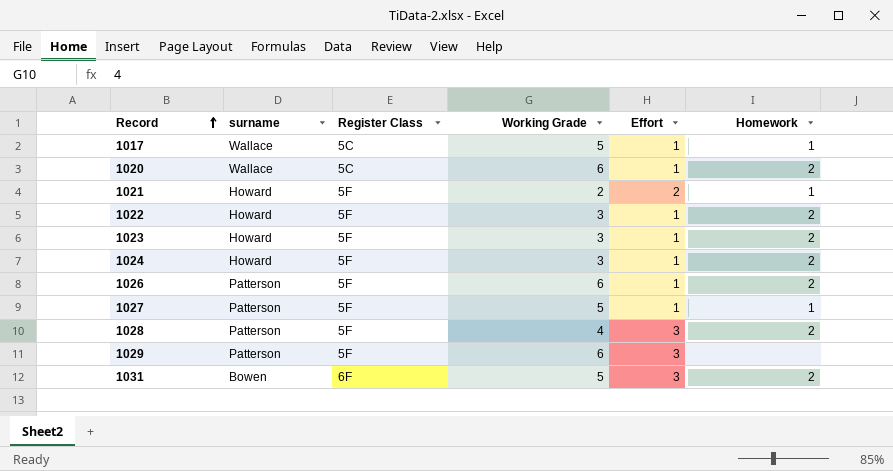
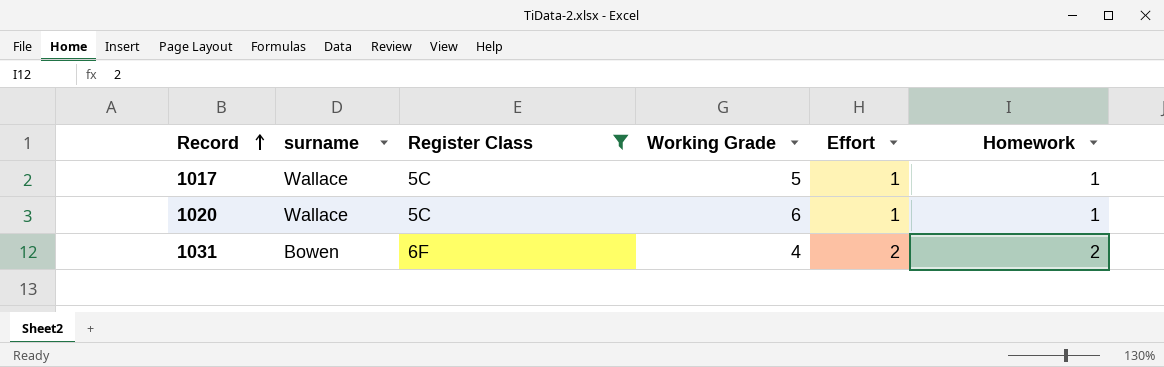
filter: none -> Register Class != 5F
1020 | Homework: 2 -> 1
1031 | Working Grade: 5 -> 4
1031 | Effort: 3 -> 2

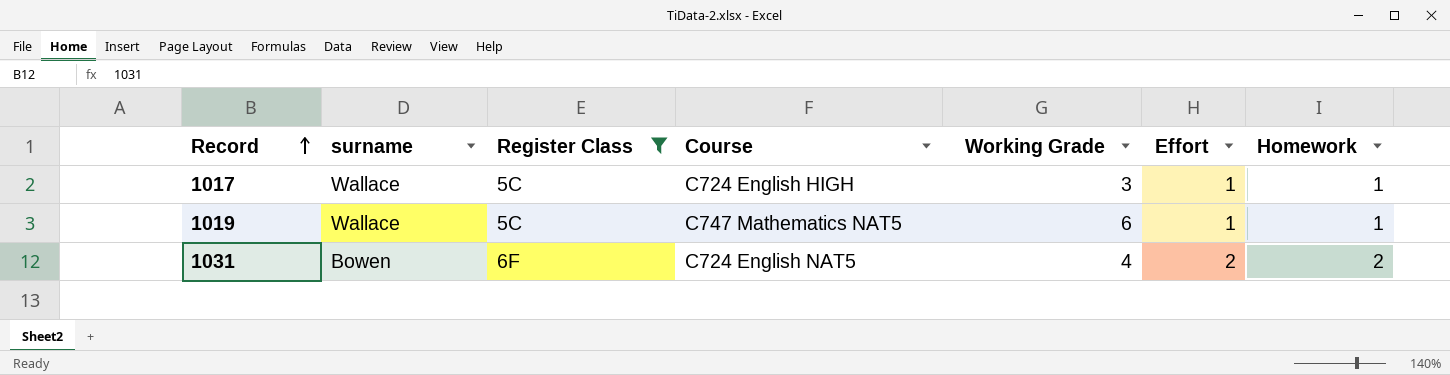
column Course | position: none -> 4
row 1020: Wallace | 5C | 6 | 1 | 1 -> none
1017 | Working Grade: 5 -> 3
row 1019: none -> Wallace | 5C | C747 Mathematics NAT5 | 6 | 1 | 1

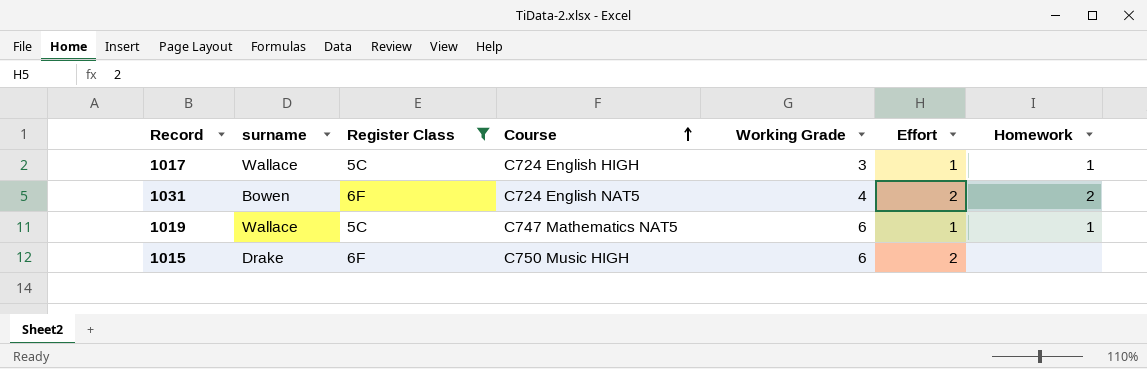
row order: Record ascending -> Course ascending
row 1015: none -> Drake | 6F | C750 Music HIGH | 6 | 2 | none

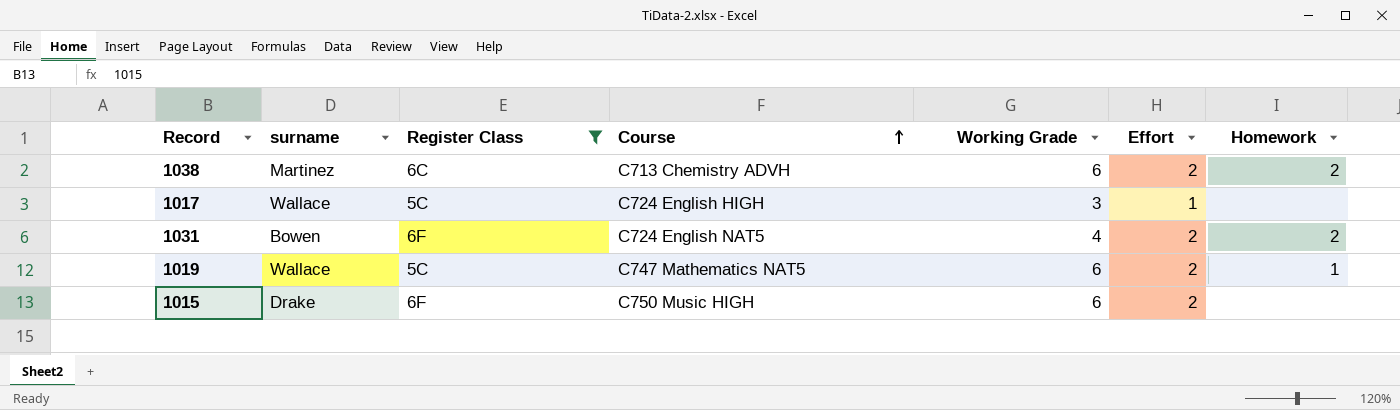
row 1038: none -> Martinez | 6C | C713 Chemistry ADVH | 6 | 2 | 2
1017 | Homework: 1 -> none
1019 | Effort: 1 -> 2

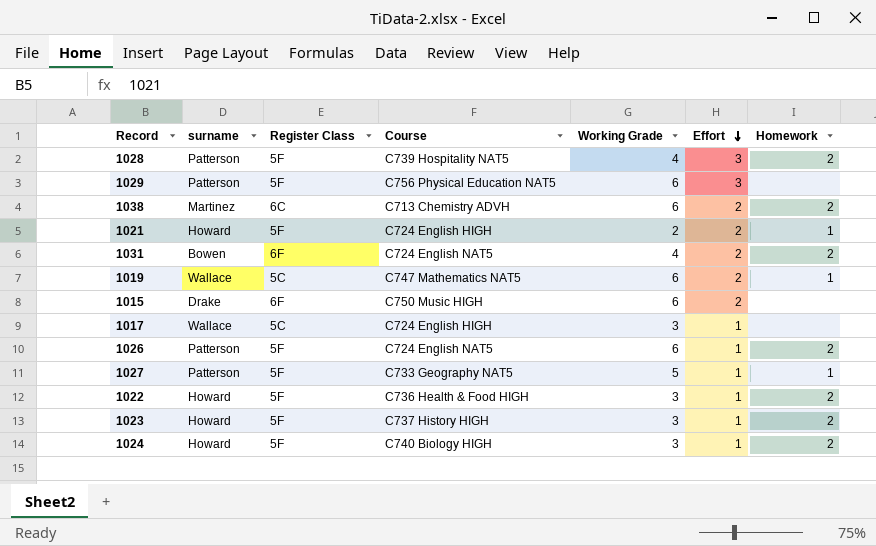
filter: Register Class != 5F -> none
row order: Course ascending -> Effort descending

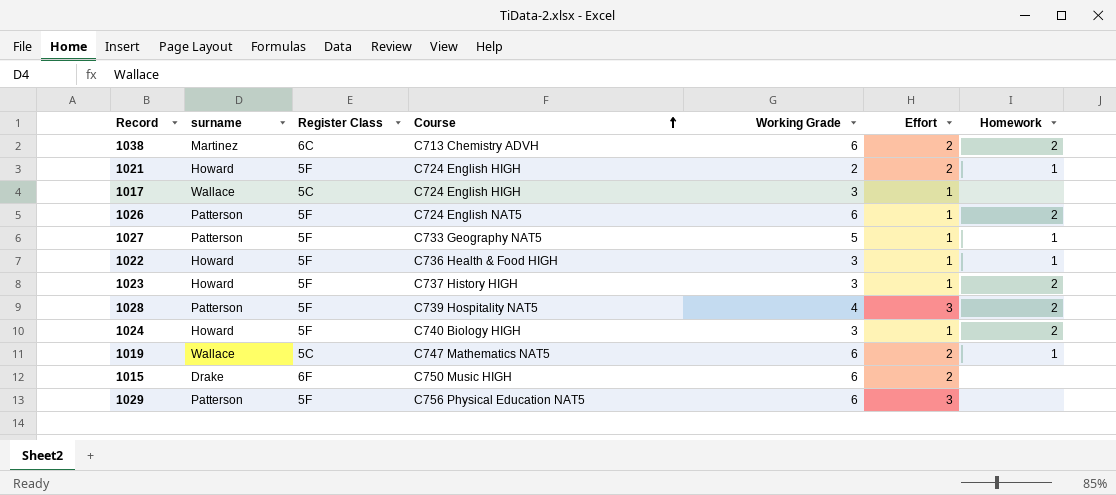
row order: Effort descending -> Course ascending
row 1031: Bowen | 6F | C724 English NAT5 | 4 | 2 | 2 -> none
1022 | Homework: 2 -> 1

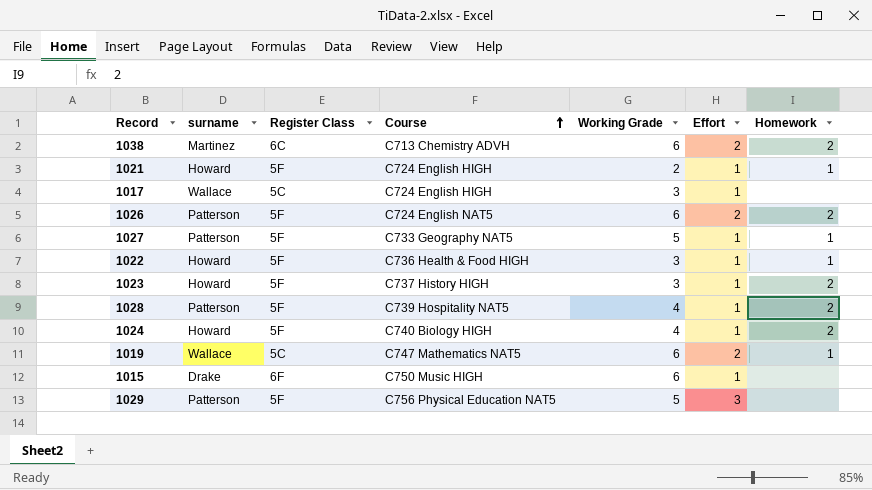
1021 | Effort: 2 -> 1
1026 | Effort: 1 -> 2
1028 | Effort: 3 -> 1
1024 | Working Grade: 3 -> 4
1015 | Effort: 2 -> 1
1029 | Working Grade: 6 -> 5

